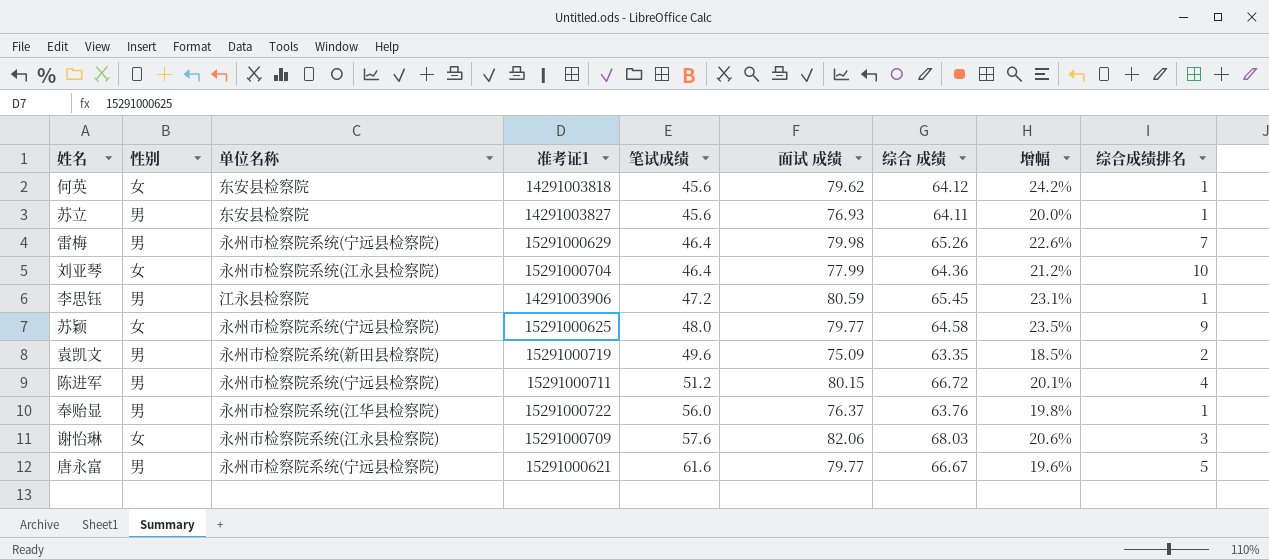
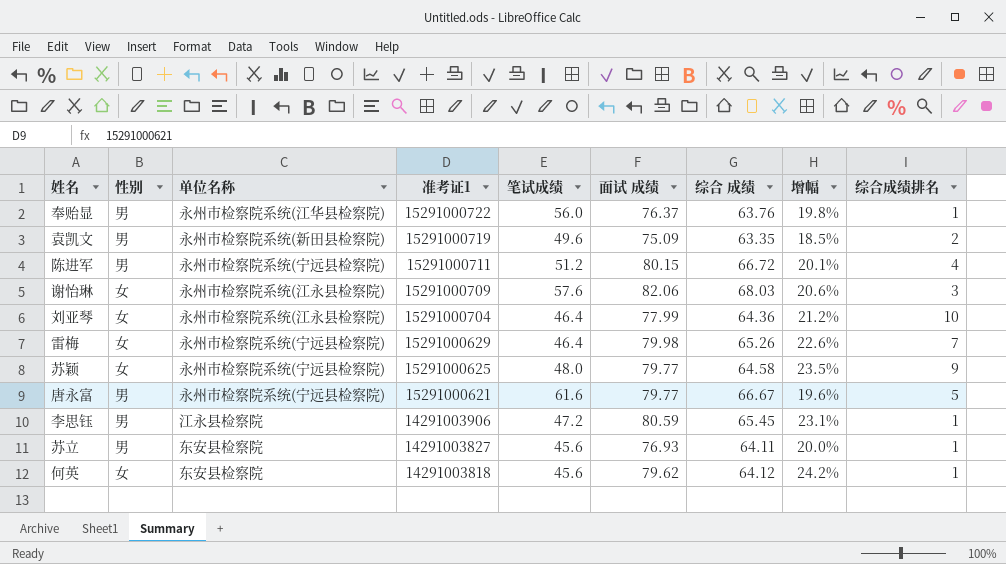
row order: 笔试成绩 ascending -> 准考证1 descending
雷梅 | 性别: 男 -> 女

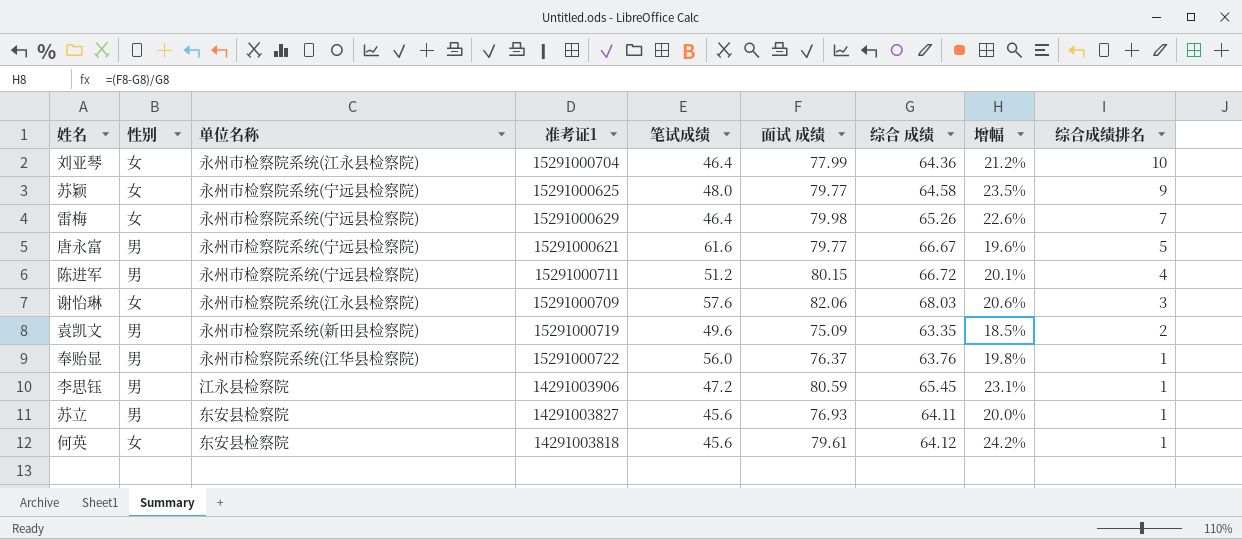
row order: 准考证1 descending -> 综合成绩排名 descending
何英 | 面试 成绩: 79.62 -> 79.61

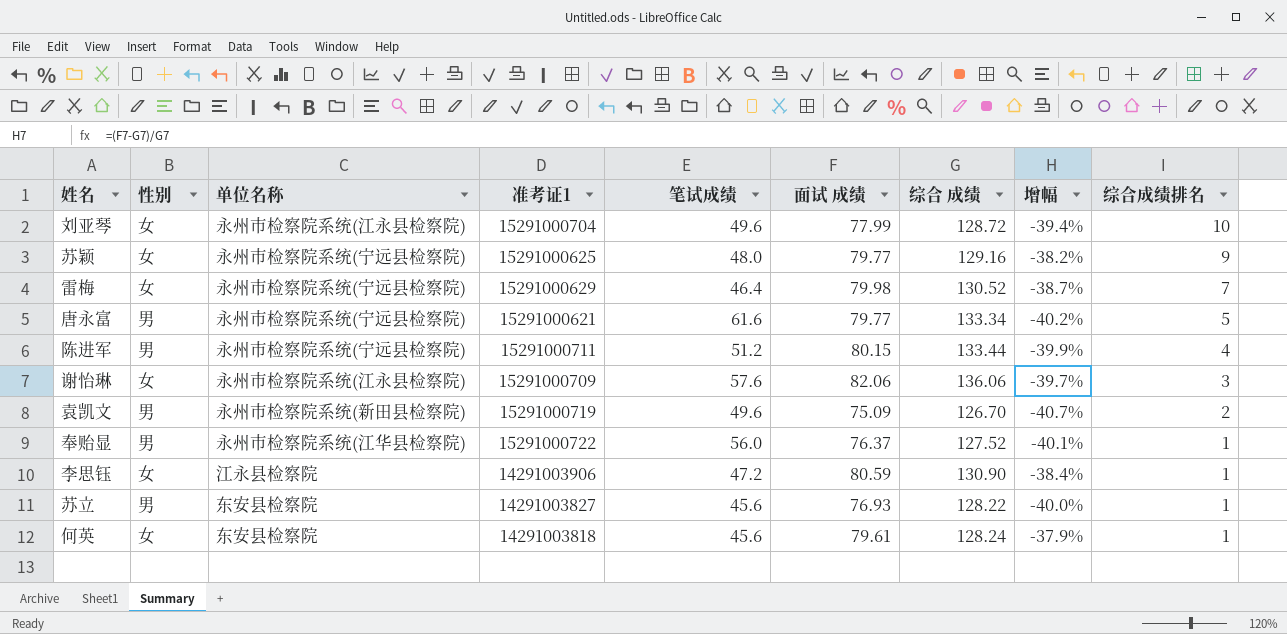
刘亚琴 | 笔试成绩: 46.4 -> 49.6
刘亚琴 | 综合 成绩: 64.36 -> 128.72
刘亚琴 | 增幅: 21.2% -> -39.4%
苏颖 | 综合 成绩: 64.58 -> 129.16
苏颖 | 增幅: 23.5% -> -38.2%
雷梅 | 综合 成绩: 65.26 -> 130.52
雷梅 | 增幅: 22.6% -> -38.7%
唐永富 | 综合 成绩: 66.67 -> 133.34
唐永富 | 增幅: 19.6% -> -40.2%
陈进军 | 综合 成绩: 66.72 -> 133.44
陈进军 | 增幅: 20.1% -> -39.9%
谢怡琳 | 综合 成绩: 68.03 -> 136.06
谢怡琳 | 增幅: 20.6% -> -39.7%
袁凯文 | 综合 成绩: 63.35 -> 126.70
袁凯文 | 增幅: 18.5% -> -40.7%
奉贻显 | 综合 成绩: 63.76 -> 127.52
奉贻显 | 增幅: 19.8% -> -40.1%
李思钰 | 性别: 男 -> 女
李思钰 | 综合 成绩: 65.45 -> 130.90
李思钰 | 增幅: 23.1% -> -38.4%
苏立 | 综合 成绩: 64.11 -> 128.22
苏立 | 增幅: 20.0% -> -40.0%
何英 | 综合 成绩: 64.12 -> 128.24
何英 | 增幅: 24.2% -> -37.9%

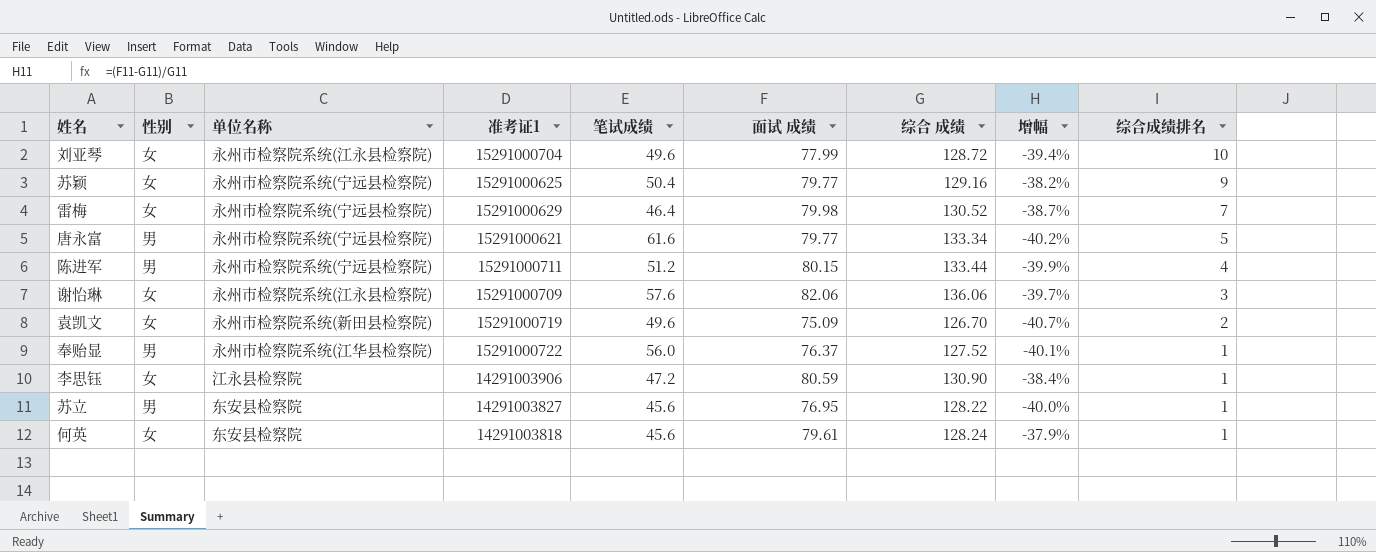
苏颖 | 笔试成绩: 48.0 -> 50.4
袁凯文 | 性别: 男 -> 女
苏立 | 面试 成绩: 76.93 -> 76.95

